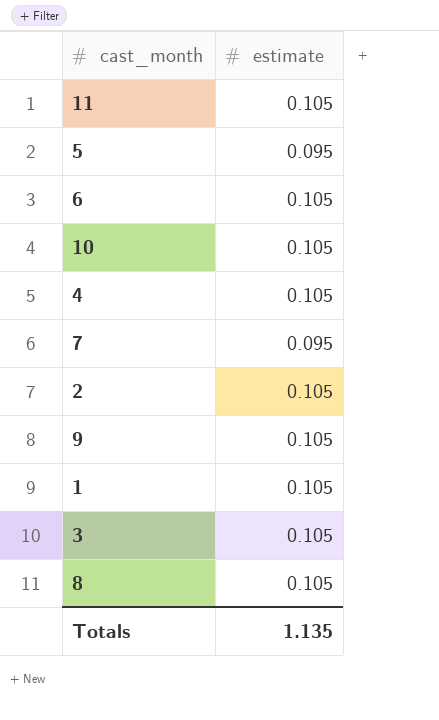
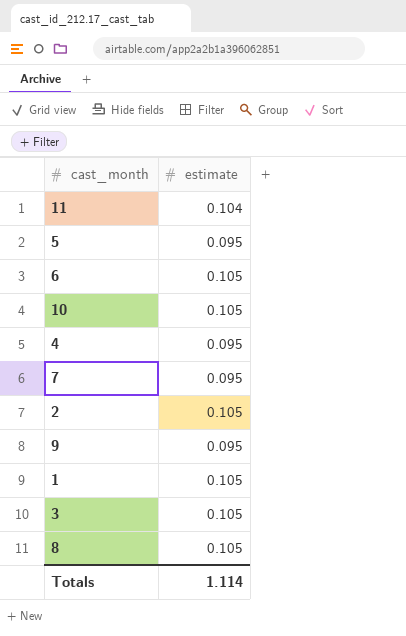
11 | estimate: 0.105 -> 0.104
4 | estimate: 0.105 -> 0.095
9 | estimate: 0.105 -> 0.095
Totals | estimate: 1.135 -> 1.114

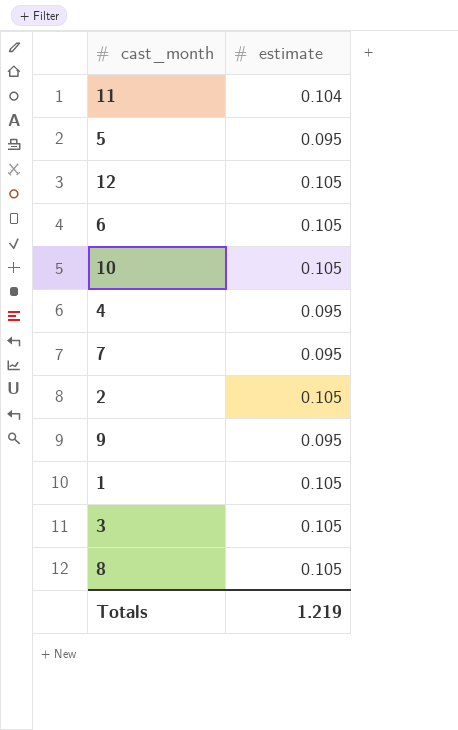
row 12: none -> 0.105
Totals | estimate: 1.114 -> 1.219

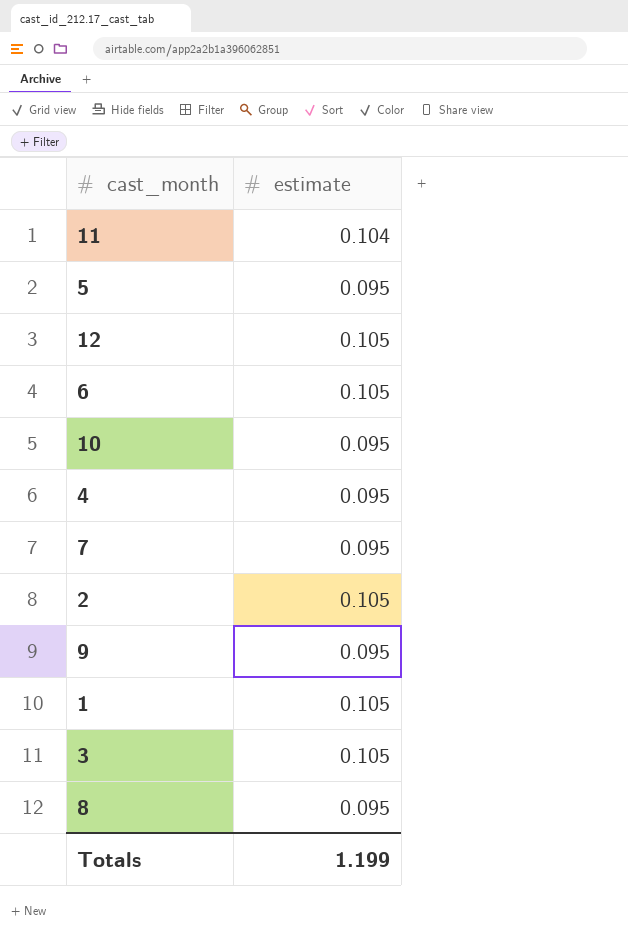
10 | estimate: 0.105 -> 0.095
8 | estimate: 0.105 -> 0.095
Totals | estimate: 1.219 -> 1.199

